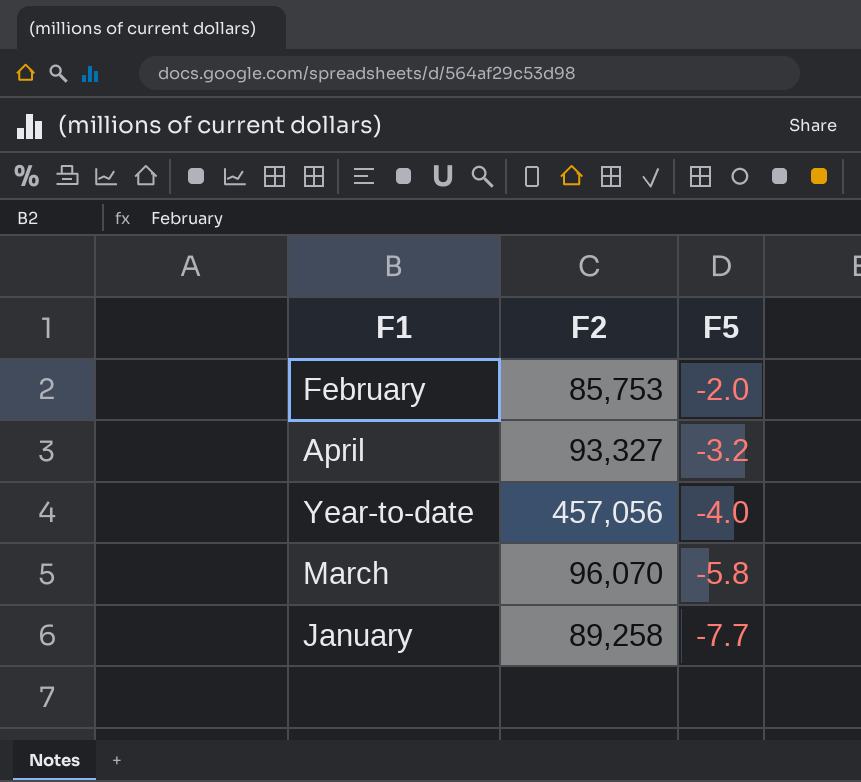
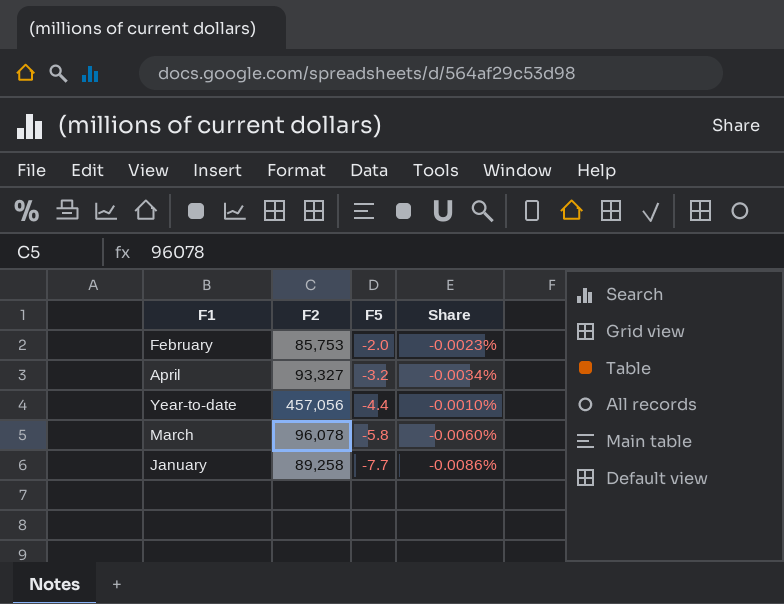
column Share | formula: none -> [F5] / [F2]
Year-to-date | F5: -4.0 -> -4.4
March | F2: 96,070 -> 96,078

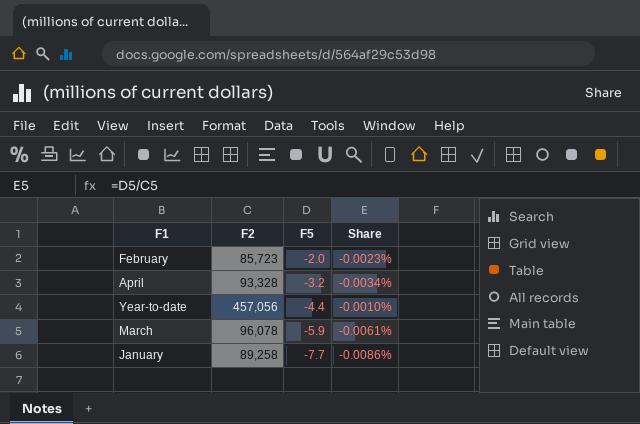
February | F2: 85,753 -> 85,723
April | F2: 93,327 -> 93,328
March | F5: -5.8 -> -5.9
March | Share: -0.0060% -> -0.0061%

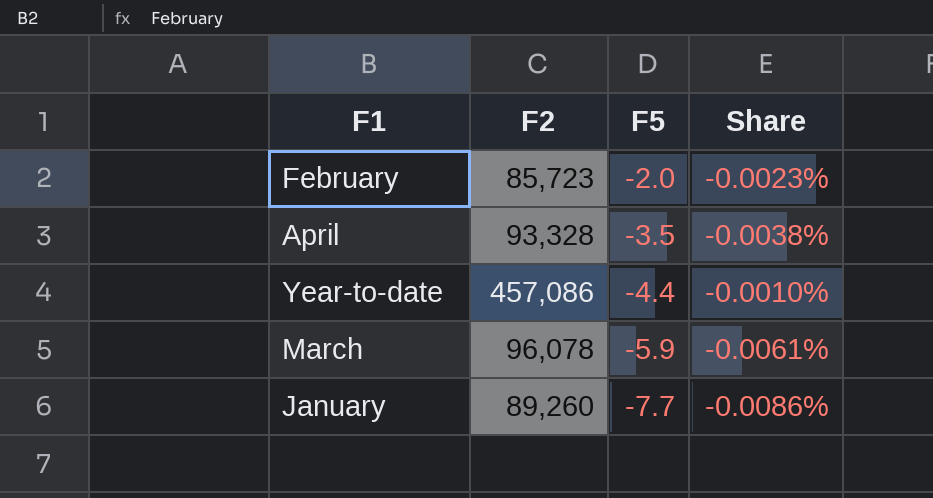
April | F5: -3.2 -> -3.5
April | Share: -0.0034% -> -0.0038%
Year-to-date | F2: 457,056 -> 457,086
January | F2: 89,258 -> 89,260

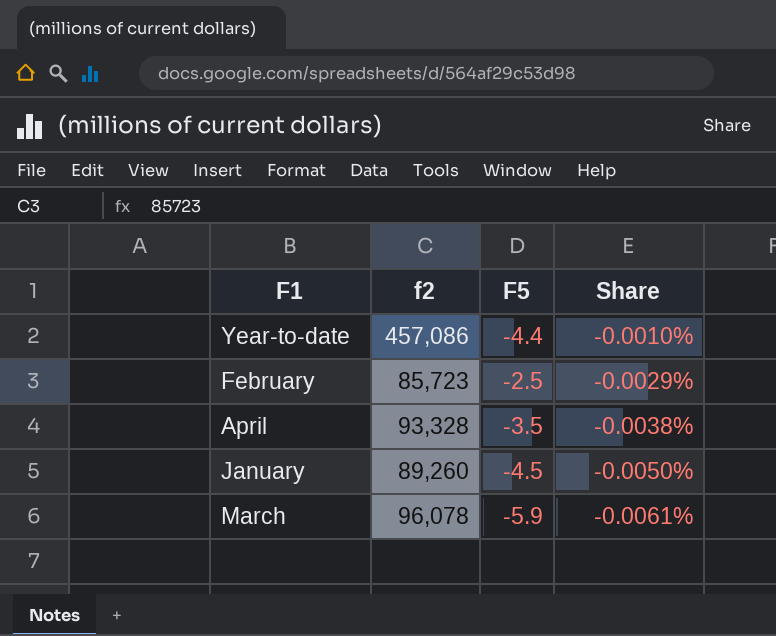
row order: F5 descending -> Share descending
column name: F2 -> f2
February | F5: -2.0 -> -2.5
February | Share: -0.0023% -> -0.0029%
January | F5: -7.7 -> -4.5
January | Share: -0.0086% -> -0.0050%

